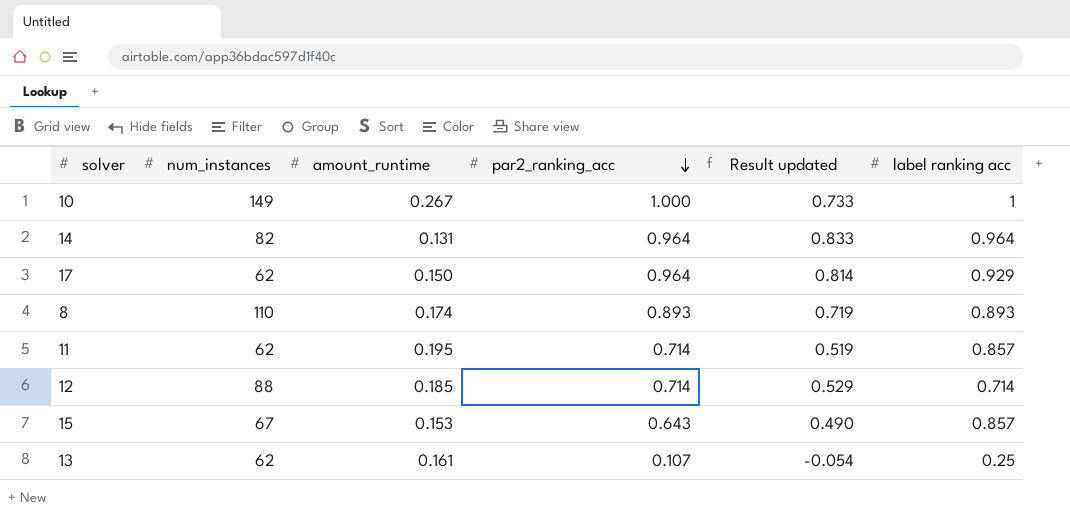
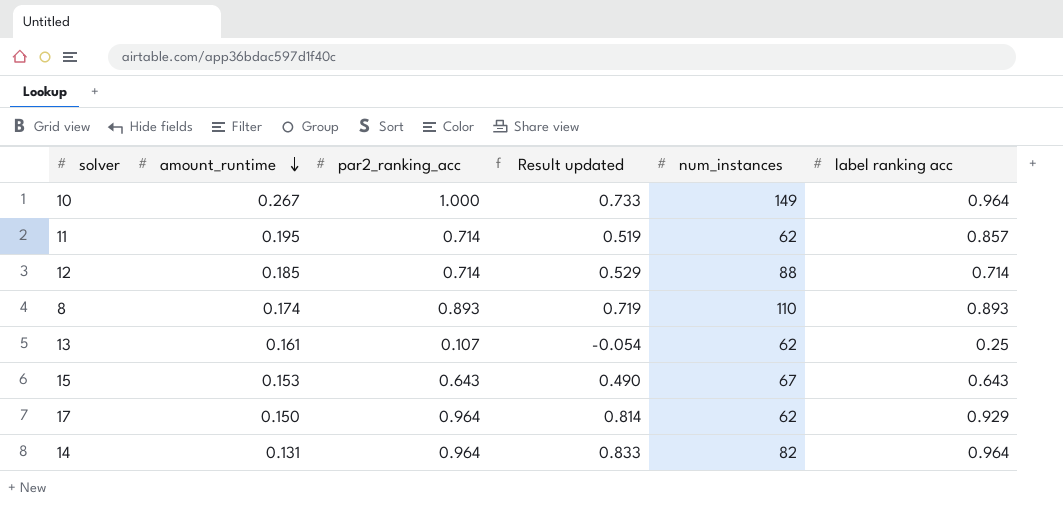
row order: par2_ranking_acc descending -> amount_runtime descending
column num_instances | position: 2 -> 5
10 | label ranking acc: 1 -> 0.964
15 | label ranking acc: 0.857 -> 0.643

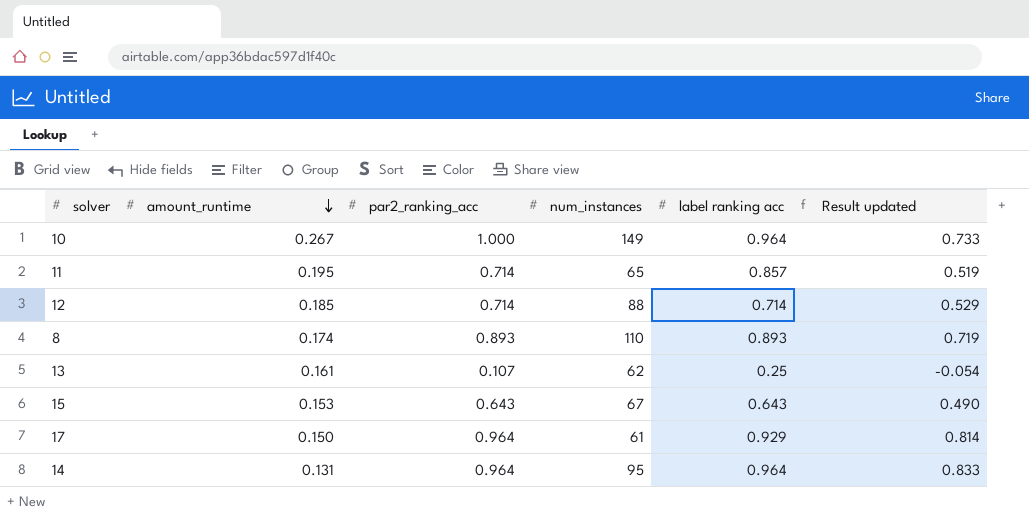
column Result updated | position: 4 -> 6
11 | num_instances: 62 -> 65
17 | num_instances: 62 -> 61
14 | num_instances: 82 -> 95

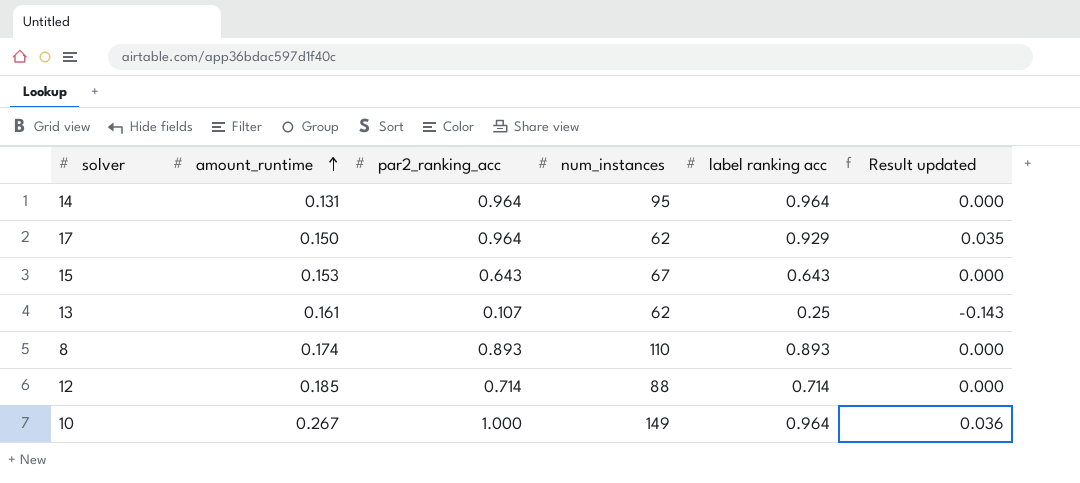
row order: amount_runtime descending -> amount_runtime ascending
column Result updated | formula: [par2_ranking_acc] - [amount_runtime] -> [par2_ranking_acc] - [label ranking acc]
row 11: 0.195 | 0.714 | 65 | 0.857 | 0.519 -> none
17 | num_instances: 61 -> 62

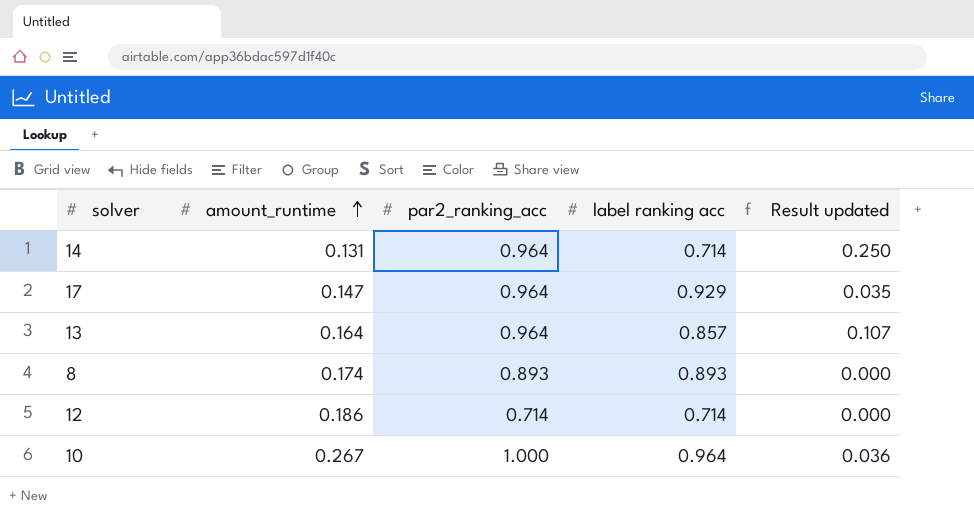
column num_instances | position: 4 -> none
row 15: 0.153 | 0.643 | 67 | 0.643 | 0.000 -> none
14 | label ranking acc: 0.964 -> 0.714
14 | Result updated: 0.000 -> 0.250
17 | amount_runtime: 0.150 -> 0.147
13 | amount_runtime: 0.161 -> 0.164
13 | par2_ranking_acc: 0.107 -> 0.964
13 | label ranking acc: 0.25 -> 0.857
13 | Result updated: -0.143 -> 0.107
12 | amount_runtime: 0.185 -> 0.186

